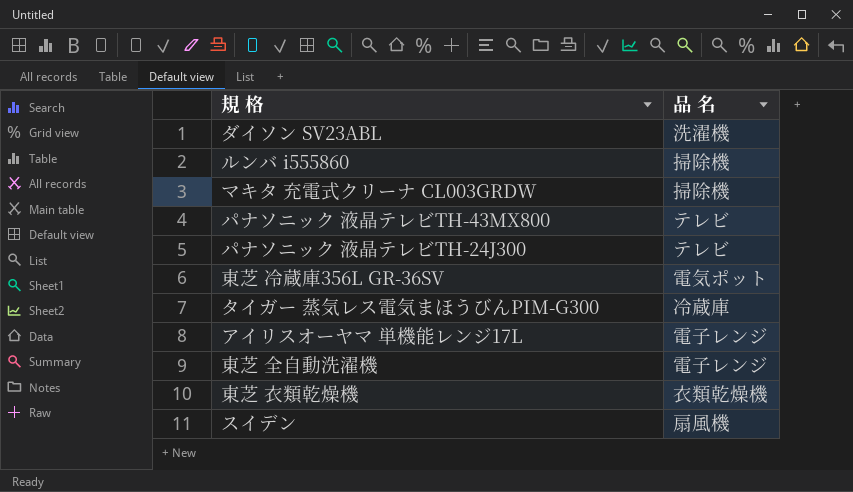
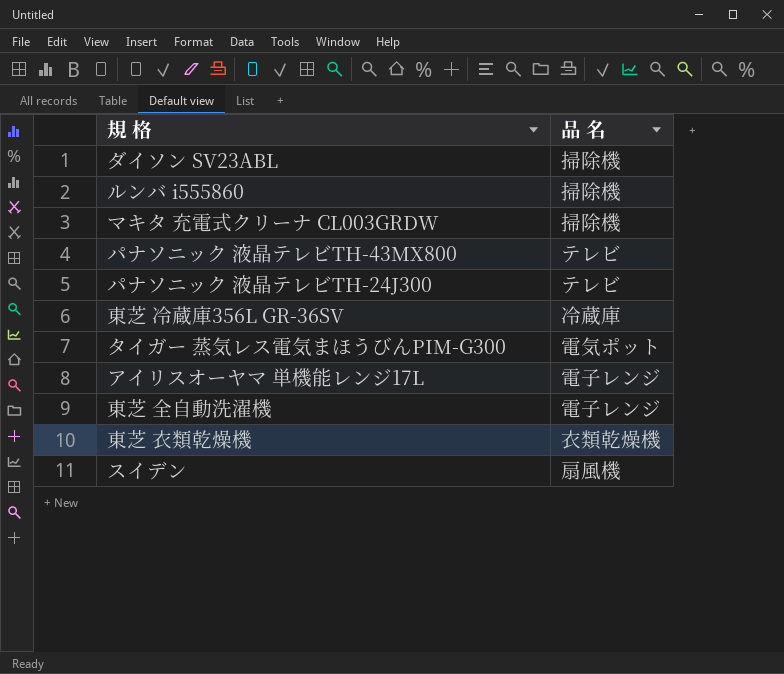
ダイソン SV23ABL | 品 名: 洗濯機 -> 掃除機
東芝 冷蔵庫356L GR-36SV | 品 名: 電気ポット -> 冷蔵庫
タイガー 蒸気レス電気まほうびんPIM-G300 | 品 名: 冷蔵庫 -> 電気ポット

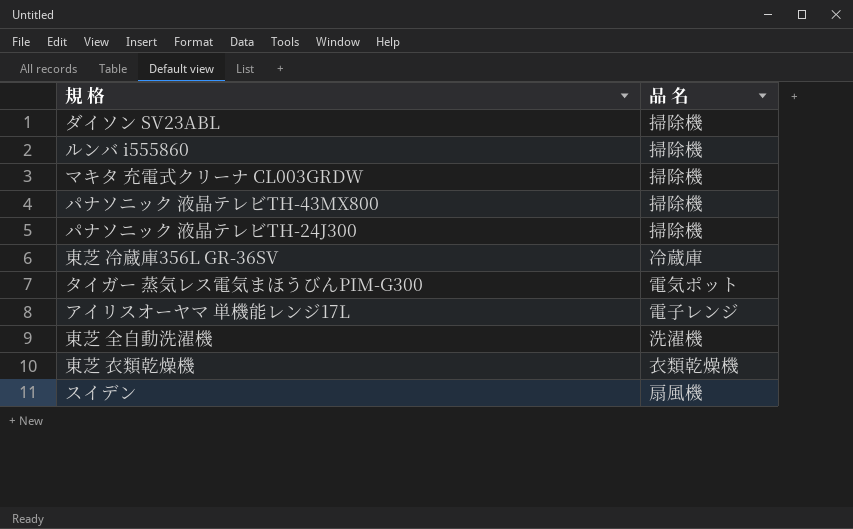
パナソニック 液晶テレビTH-43MX800 | 品 名: テレビ -> 掃除機
パナソニック 液晶テレビTH-24J300 | 品 名: テレビ -> 掃除機
東芝 全自動洗濯機 | 品 名: 電子レンジ -> 洗濯機

